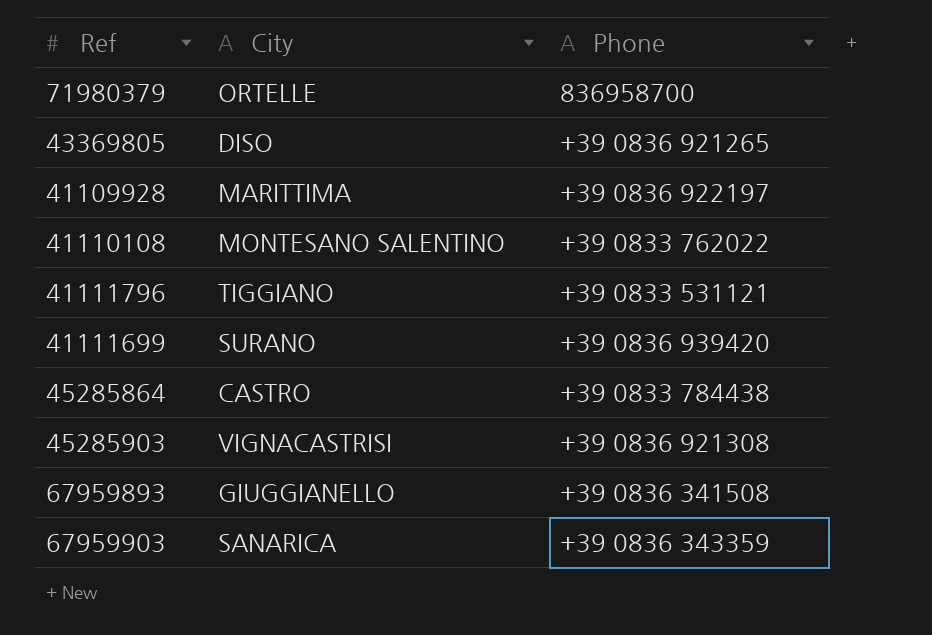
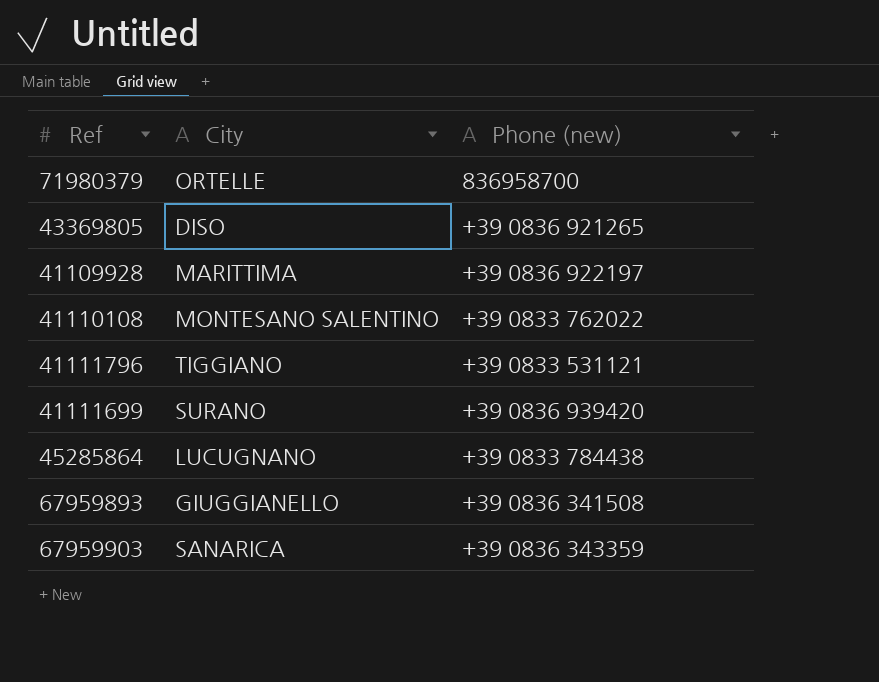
column name: Phone -> Phone (new)
row 45285903: VIGNACASTRISI | +39 0836 921308 -> none
45285864 | City: CASTRO -> LUCUGNANO

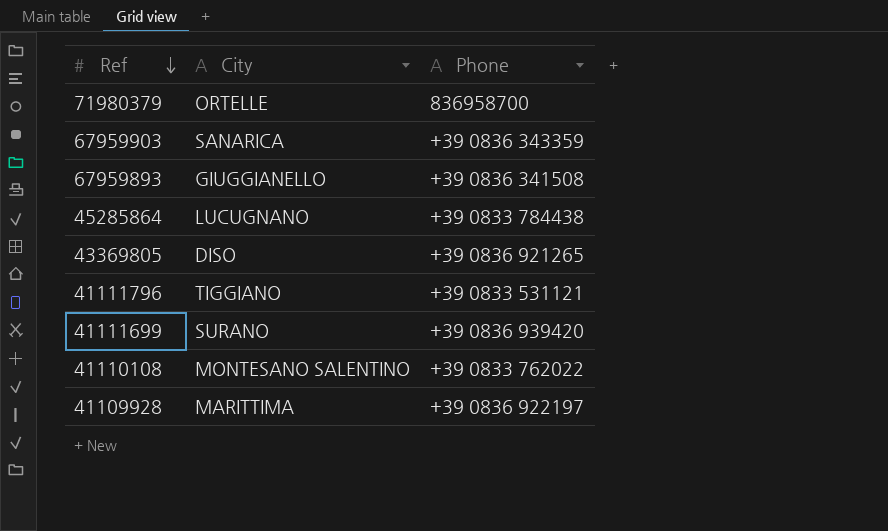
row order: none -> Ref descending
column name: Phone (new) -> Phone

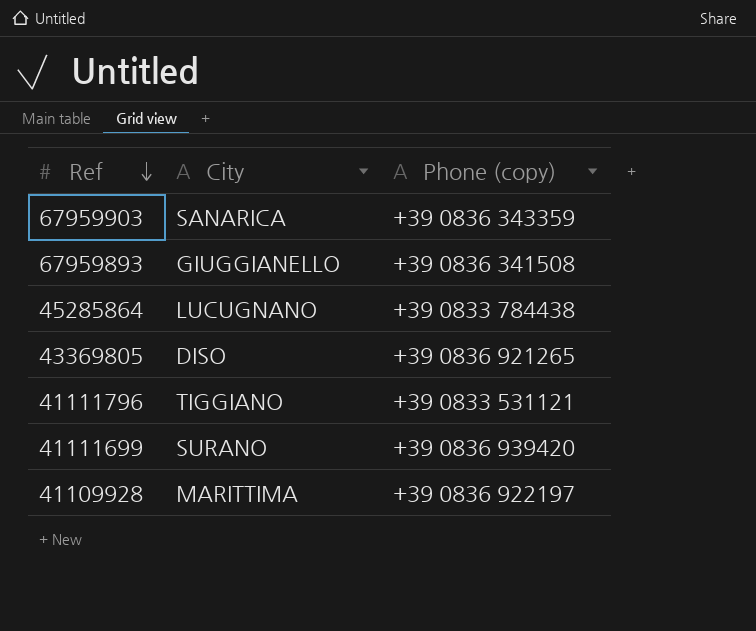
column name: Phone -> Phone (copy)
row 71980379: ORTELLE | 836958700 -> none
row 41110108: MONTESANO SALENTINO | +39 0833 762022 -> none

